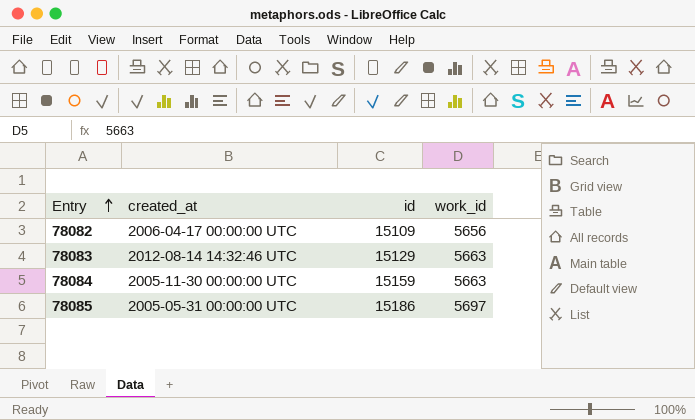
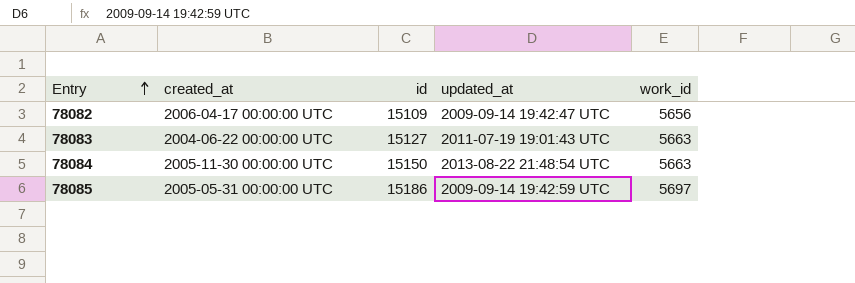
column updated_at | position: none -> 4
78083 | created_at: 2012-08-14 14:32:46 UTC -> 2004-06-22 00:00:00 UTC
78083 | id: 15129 -> 15127
78084 | id: 15159 -> 15150

